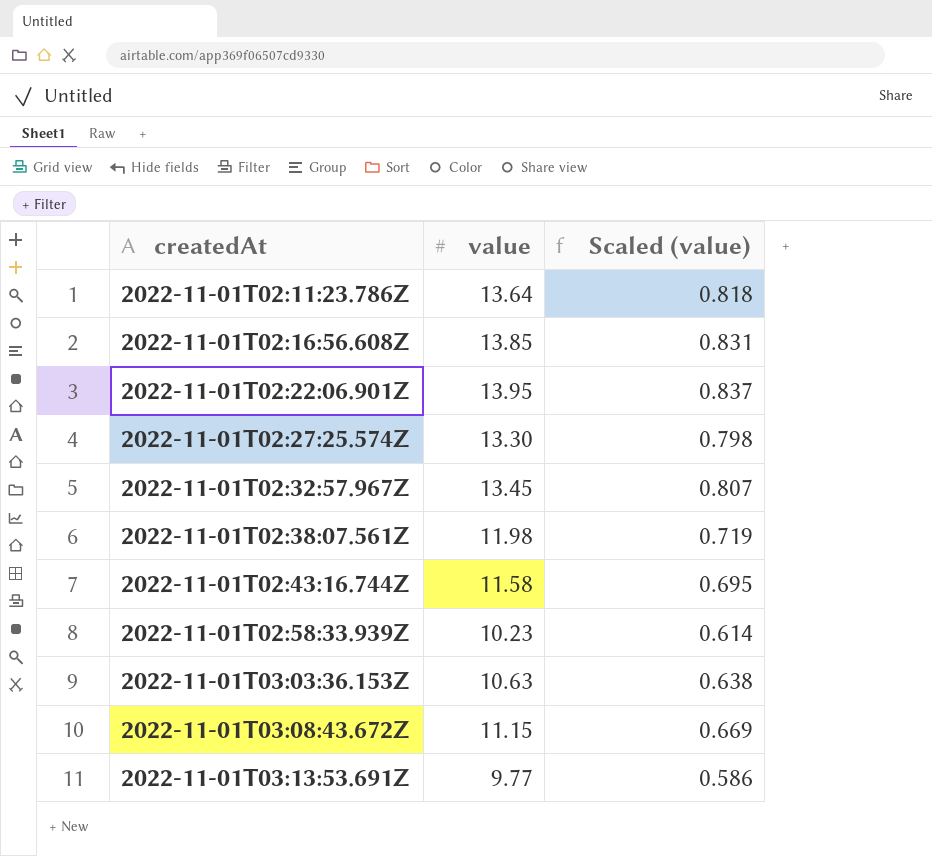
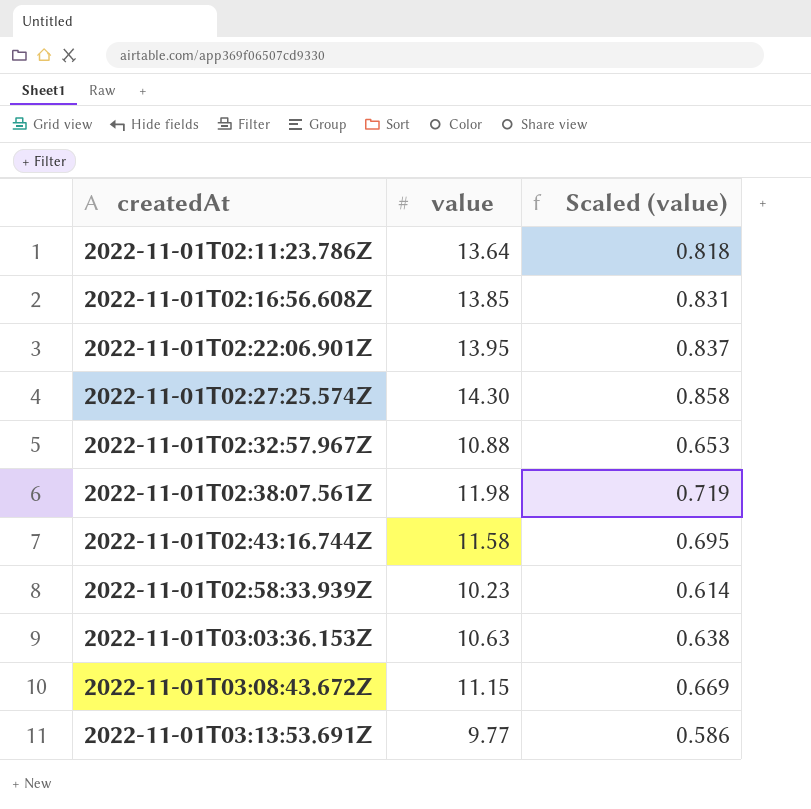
2022-11-01T02:27:25.574Z | value: 13.30 -> 14.30
2022-11-01T02:27:25.574Z | Scaled (value): 0.798 -> 0.858
2022-11-01T02:32:57.967Z | value: 13.45 -> 10.88
2022-11-01T02:32:57.967Z | Scaled (value): 0.807 -> 0.653

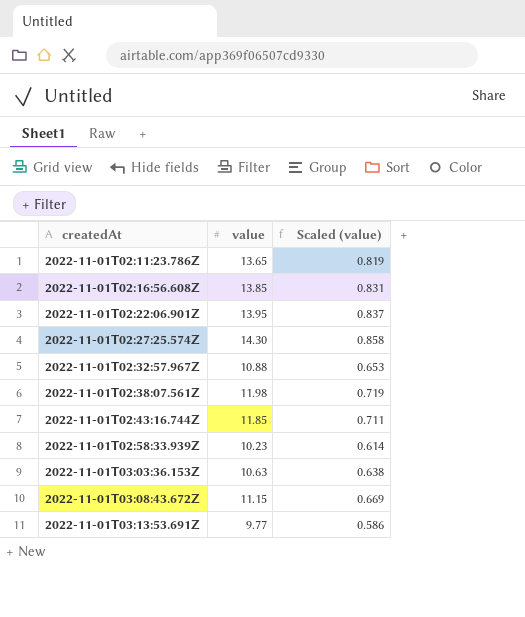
2022-11-01T02:11:23.786Z | value: 13.64 -> 13.65
2022-11-01T02:11:23.786Z | Scaled (value): 0.818 -> 0.819
2022-11-01T02:43:16.744Z | value: 11.58 -> 11.85
2022-11-01T02:43:16.744Z | Scaled (value): 0.695 -> 0.711

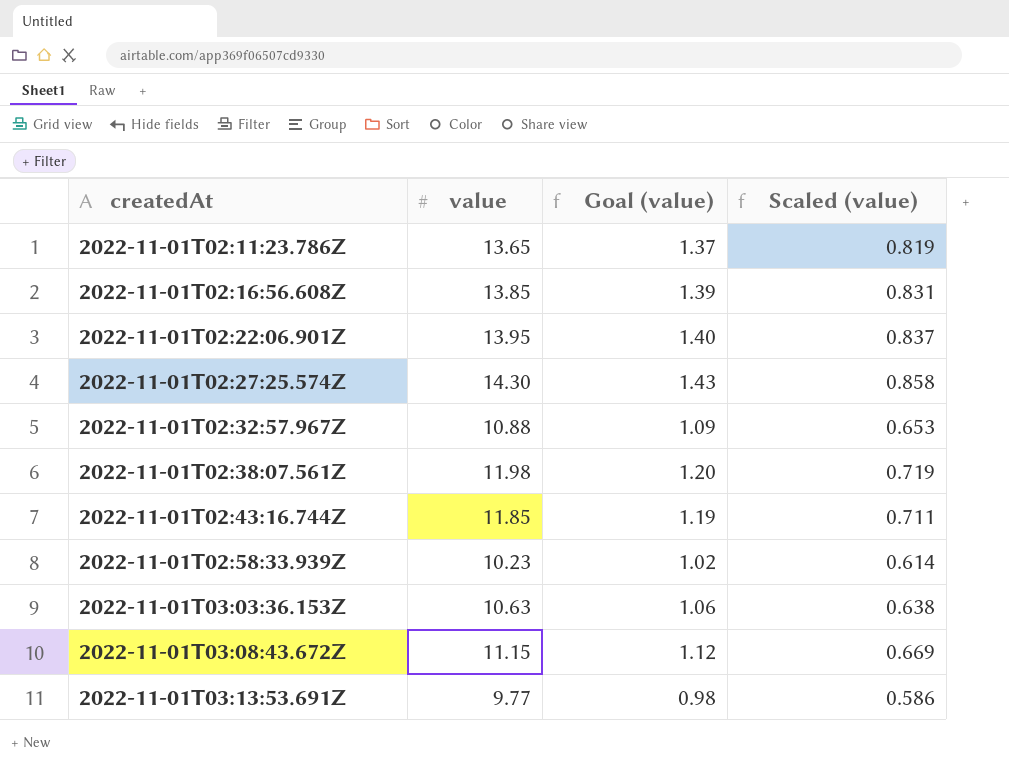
column Goal (value) | formula: none -> [value] * 0.1

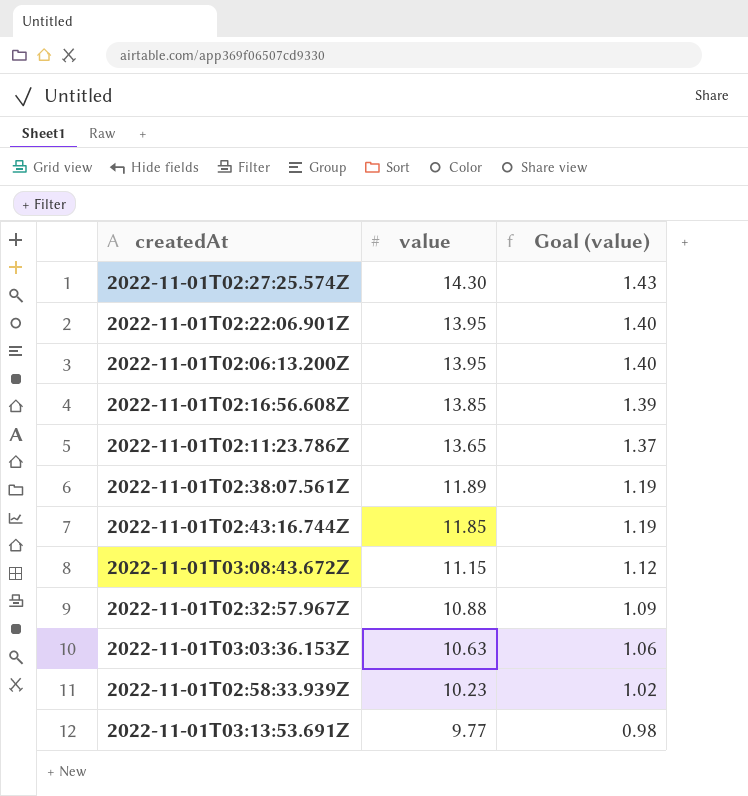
row order: createdAt ascending -> value descending
column Scaled (value) | formula: [value] * 0.06 -> none
row 2022-11-01T02:06:13.200Z: none -> 13.95 | 1.40
2022-11-01T02:38:07.561Z | value: 11.98 -> 11.89
2022-11-01T02:38:07.561Z | Goal (value): 1.20 -> 1.19

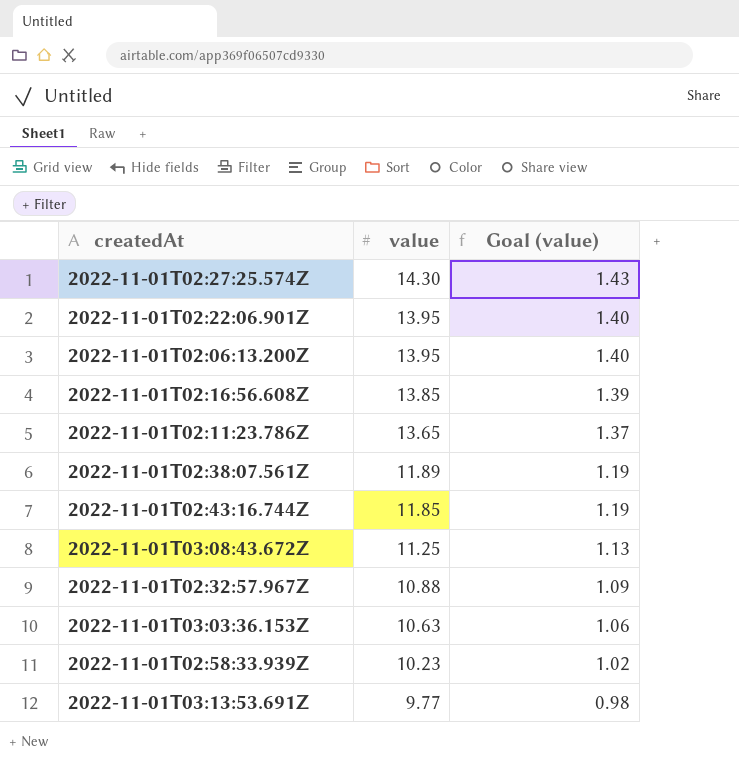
2022-11-01T03:08:43.672Z | value: 11.15 -> 11.25
2022-11-01T03:08:43.672Z | Goal (value): 1.12 -> 1.13

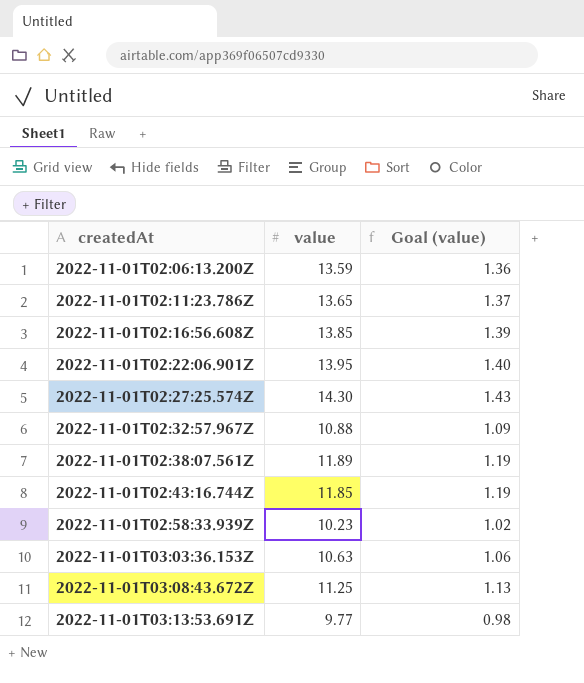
row order: value descending -> createdAt ascending
2022-11-01T02:06:13.200Z | value: 13.95 -> 13.59
2022-11-01T02:06:13.200Z | Goal (value): 1.40 -> 1.36

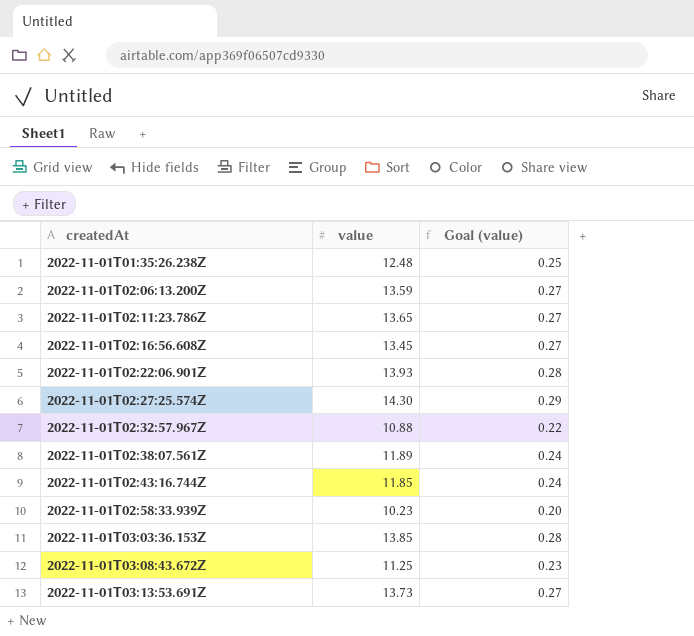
column Goal (value) | formula: [value] * 0.1 -> [value] * 0.02
row 2022-11-01T01:35:26.238Z: none -> 12.48 | 0.25
2022-11-01T02:16:56.608Z | value: 13.85 -> 13.45
2022-11-01T02:22:06.901Z | value: 13.95 -> 13.93
2022-11-01T03:03:36.153Z | value: 10.63 -> 13.85
2022-11-01T03:13:53.691Z | value: 9.77 -> 13.73

